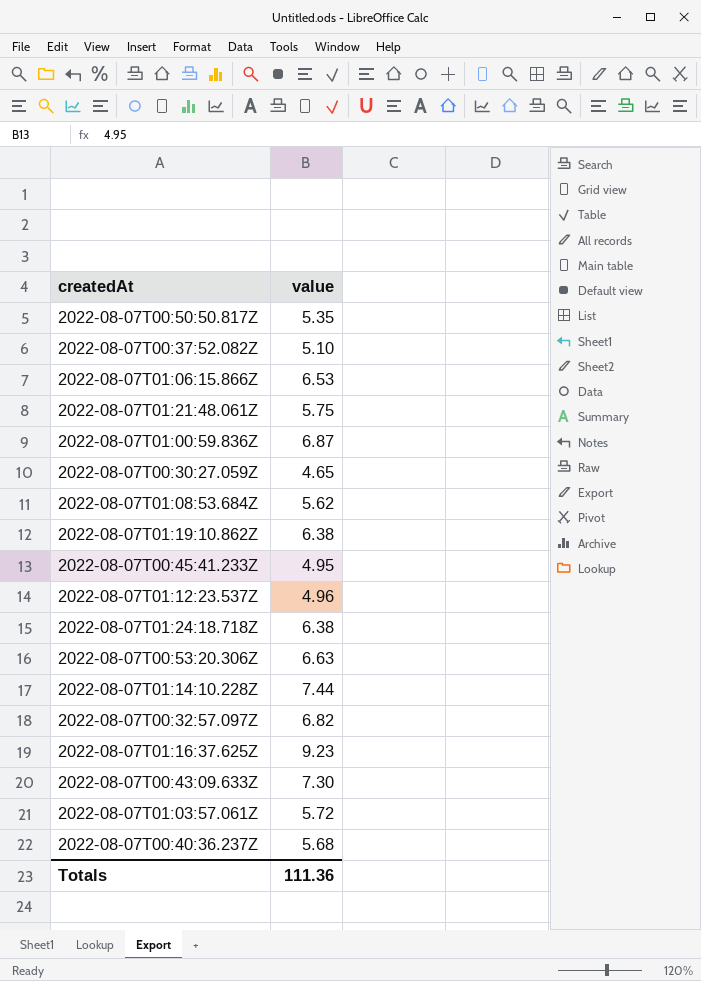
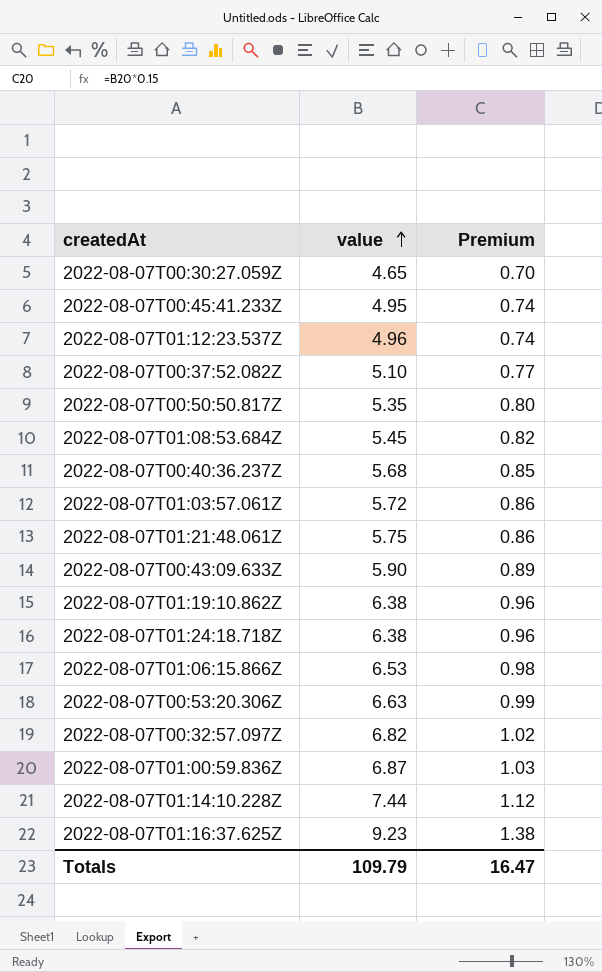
row order: none -> value ascending
column Premium | formula: none -> [value] * 0.15
2022-08-07T01:08:53.684Z | value: 5.62 -> 5.45
2022-08-07T00:43:09.633Z | value: 7.30 -> 5.90
Totals | value: 111.36 -> 109.79

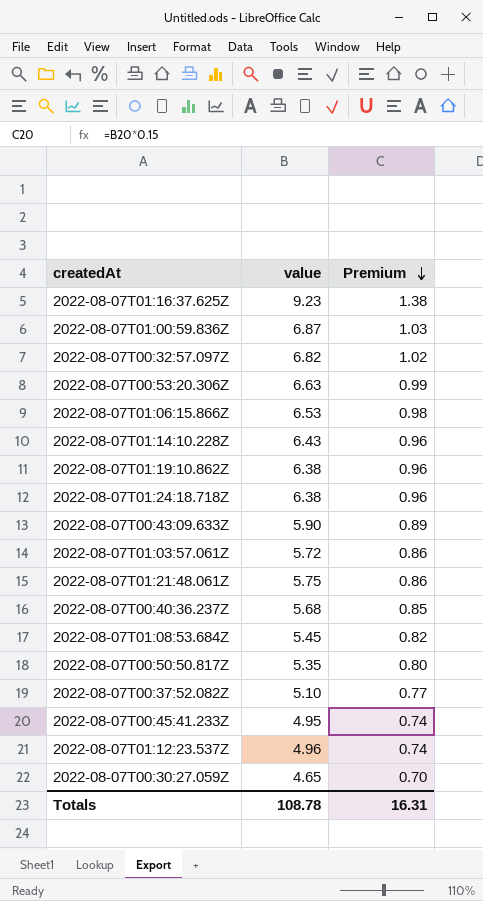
row order: value ascending -> Premium descending
2022-08-07T01:14:10.228Z | value: 7.44 -> 6.43
2022-08-07T01:14:10.228Z | Premium: 1.12 -> 0.96
Totals | value: 109.79 -> 108.78
Totals | Premium: 16.47 -> 16.31

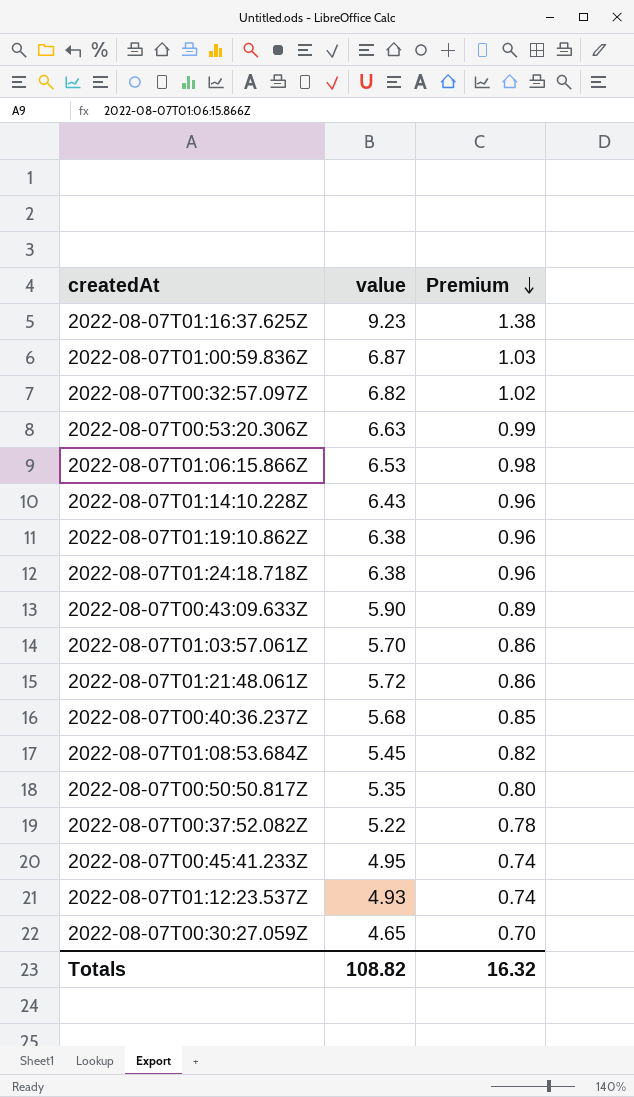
2022-08-07T01:03:57.061Z | value: 5.72 -> 5.70
2022-08-07T01:21:48.061Z | value: 5.75 -> 5.72
2022-08-07T00:37:52.082Z | value: 5.10 -> 5.22
2022-08-07T00:37:52.082Z | Premium: 0.77 -> 0.78
2022-08-07T01:12:23.537Z | value: 4.96 -> 4.93
Totals | value: 108.78 -> 108.82
Totals | Premium: 16.31 -> 16.32

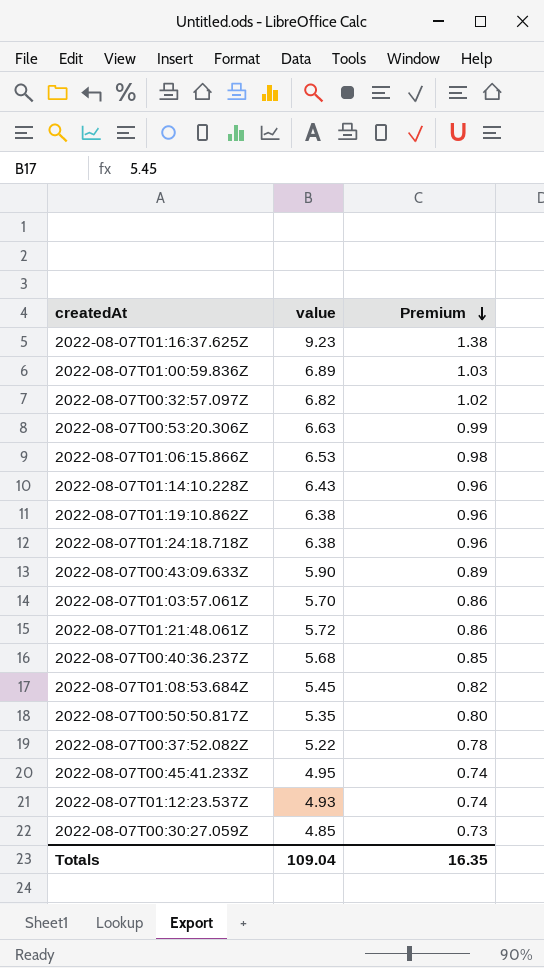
2022-08-07T01:00:59.836Z | value: 6.87 -> 6.89
2022-08-07T00:30:27.059Z | value: 4.65 -> 4.85
2022-08-07T00:30:27.059Z | Premium: 0.70 -> 0.73
Totals | value: 108.82 -> 109.04
Totals | Premium: 16.32 -> 16.35

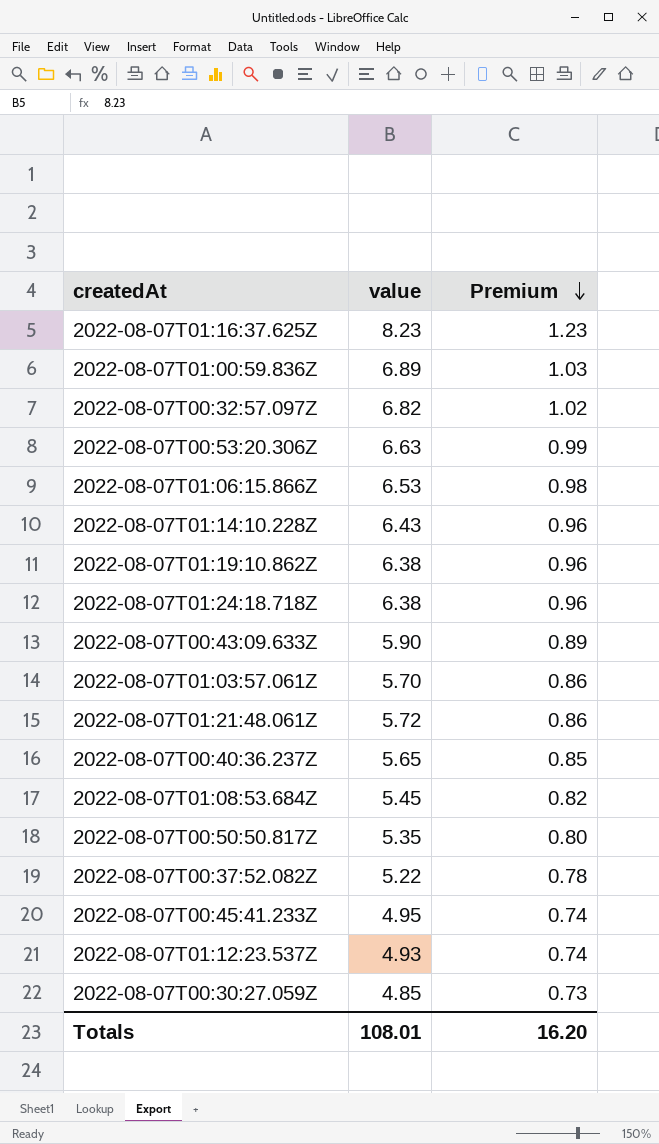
2022-08-07T01:16:37.625Z | value: 9.23 -> 8.23
2022-08-07T01:16:37.625Z | Premium: 1.38 -> 1.23
2022-08-07T00:40:36.237Z | value: 5.68 -> 5.65
Totals | value: 109.04 -> 108.01
Totals | Premium: 16.35 -> 16.20

